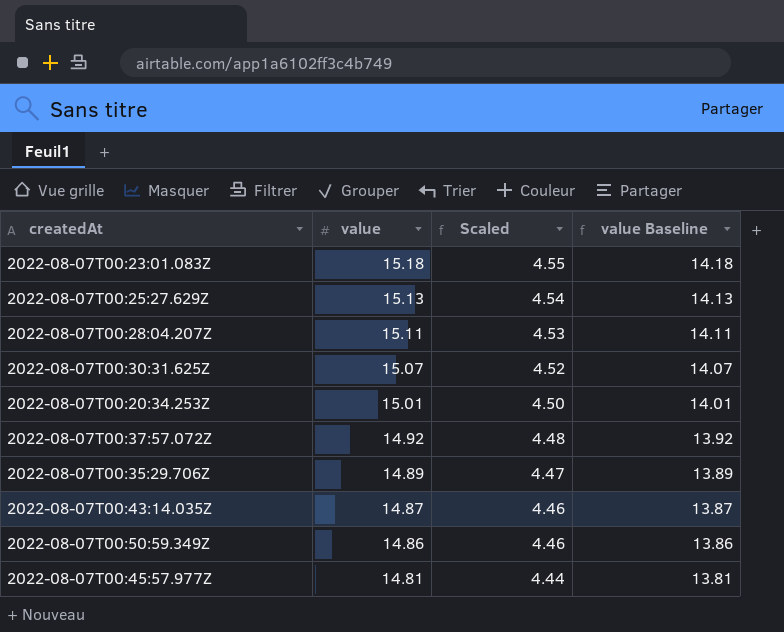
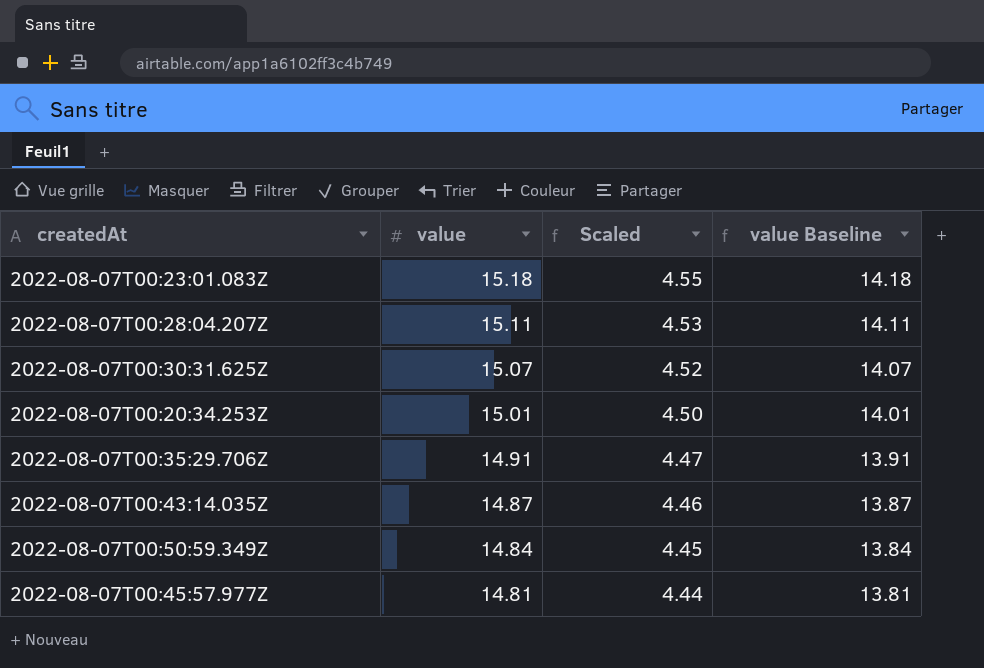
row 2022-08-07T00:25:27.629Z: 15.13 | 4.54 | 14.13 -> none
row 2022-08-07T00:37:57.072Z: 14.92 | 4.48 | 13.92 -> none
2022-08-07T00:35:29.706Z | value: 14.89 -> 14.91
2022-08-07T00:35:29.706Z | value Baseline: 13.89 -> 13.91
2022-08-07T00:50:59.349Z | value: 14.86 -> 14.84
2022-08-07T00:50:59.349Z | Scaled: 4.46 -> 4.45
2022-08-07T00:50:59.349Z | value Baseline: 13.86 -> 13.84

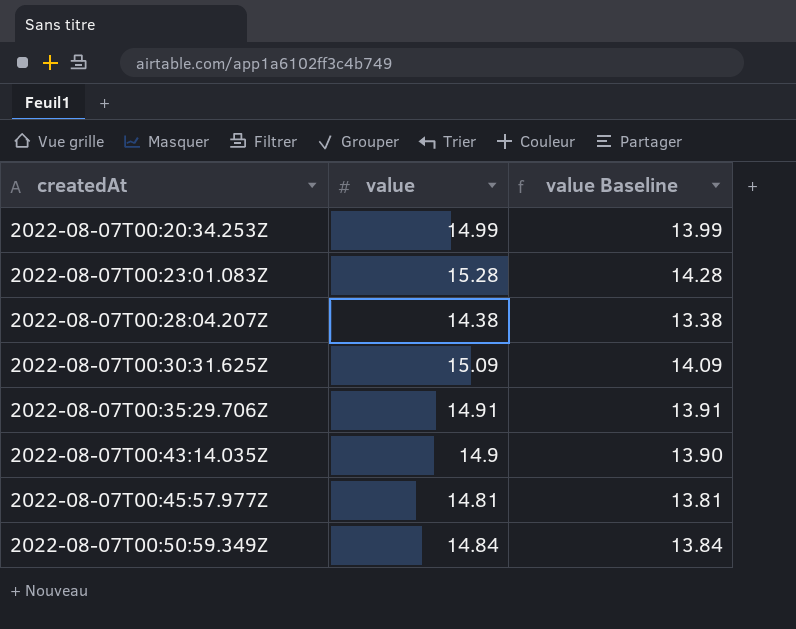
row order: value descending -> createdAt ascending
column Scaled | formula: [value] * 0.3 -> none
2022-08-07T00:20:34.253Z | value: 15.01 -> 14.99
2022-08-07T00:20:34.253Z | value Baseline: 14.01 -> 13.99
2022-08-07T00:23:01.083Z | value: 15.18 -> 15.28
2022-08-07T00:23:01.083Z | value Baseline: 14.18 -> 14.28
2022-08-07T00:28:04.207Z | value: 15.11 -> 14.38
2022-08-07T00:28:04.207Z | value Baseline: 14.11 -> 13.38
2022-08-07T00:30:31.625Z | value: 15.07 -> 15.09
2022-08-07T00:30:31.625Z | value Baseline: 14.07 -> 14.09
2022-08-07T00:43:14.035Z | value: 14.87 -> 14.9
2022-08-07T00:43:14.035Z | value Baseline: 13.87 -> 13.90

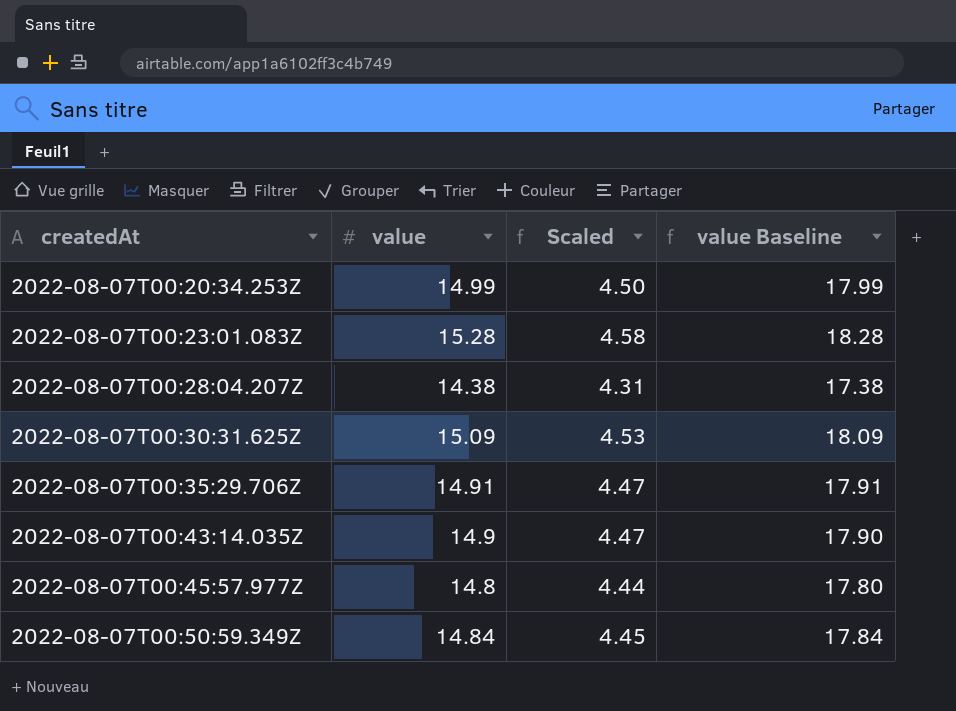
column Scaled | formula: none -> [value] * 0.3
column value Baseline | formula: [value] - 1 -> [value] + 3
2022-08-07T00:45:57.977Z | value: 14.81 -> 14.8

